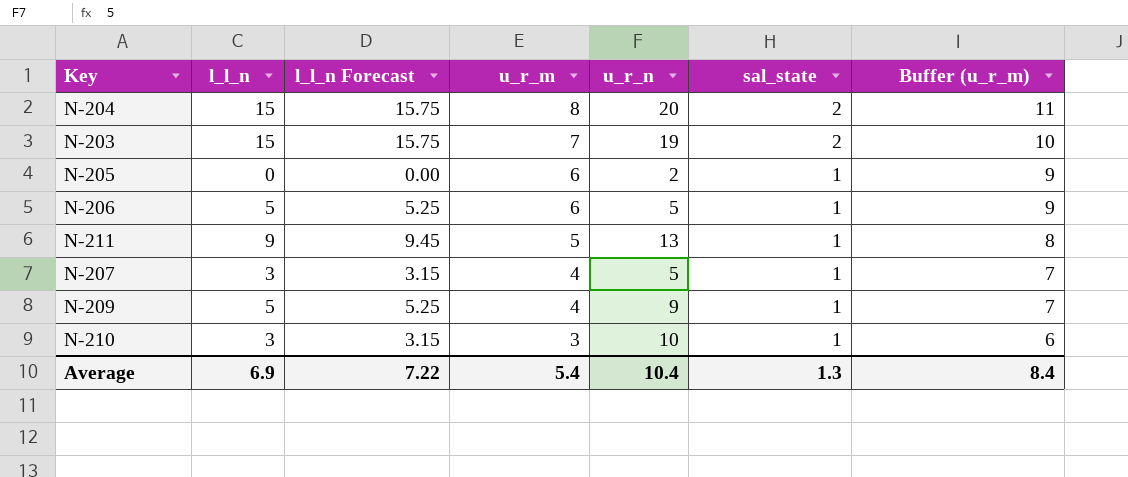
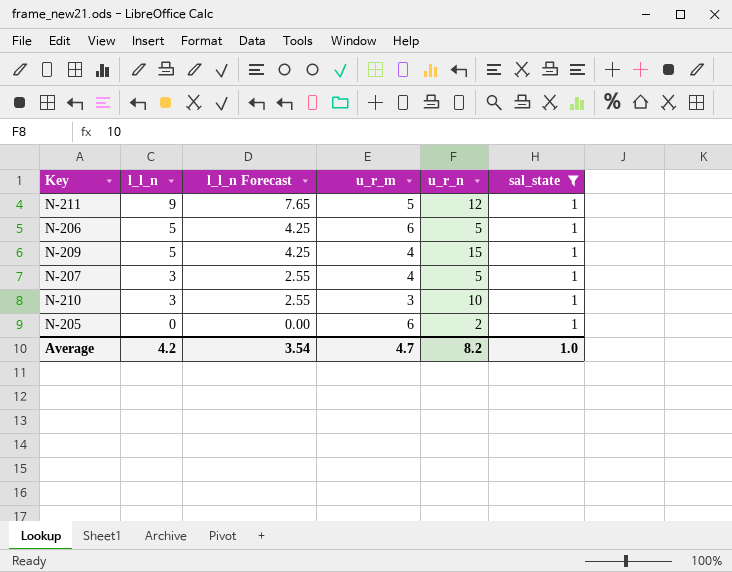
filter: none -> sal_state = 1
row order: u_r_m descending -> l_l_n descending
column Buffer (u_r_m) | formula: [u_r_m] + 3 -> none
column l_l_n Forecast | formula: [l_l_n] * 1.05 -> [l_l_n] * 0.85
N-211 | u_r_n: 13 -> 12
N-209 | u_r_n: 9 -> 15
Average | l_l_n: 6.9 -> 4.2
Average | l_l_n Forecast: 7.22 -> 3.54
Average | u_r_m: 5.4 -> 4.7
Average | u_r_n: 10.4 -> 8.2
Average | sal_state: 1.3 -> 1.0

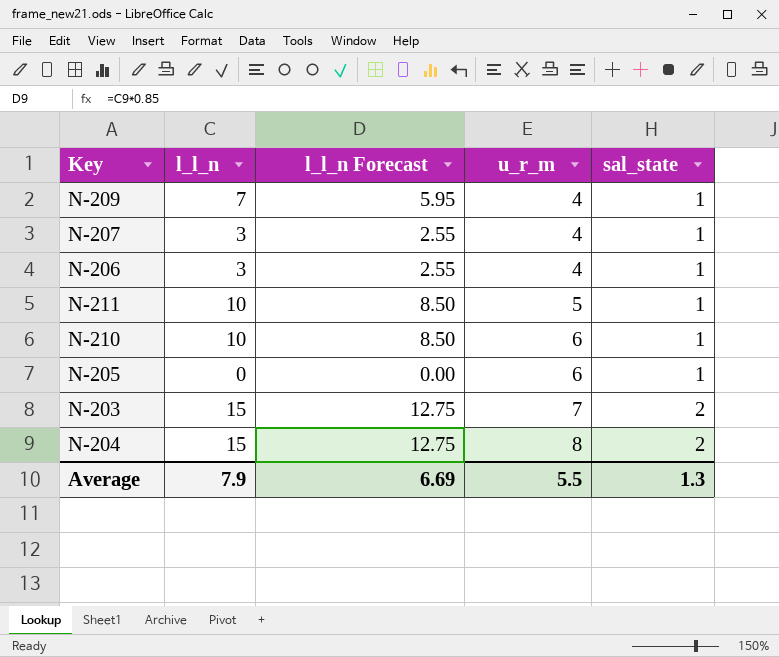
filter: sal_state = 1 -> none
row order: l_l_n descending -> u_r_m ascending
column u_r_n | position: 5 -> none
N-209 | l_l_n: 5 -> 7
N-209 | l_l_n Forecast: 4.25 -> 5.95
N-206 | l_l_n: 5 -> 3
N-206 | l_l_n Forecast: 4.25 -> 2.55
N-206 | u_r_m: 6 -> 4
N-211 | l_l_n: 9 -> 10
N-211 | l_l_n Forecast: 7.65 -> 8.50
N-210 | l_l_n: 3 -> 10
N-210 | l_l_n Forecast: 2.55 -> 8.50
N-210 | u_r_m: 3 -> 6
Average | l_l_n: 4.2 -> 7.9
Average | l_l_n Forecast: 3.54 -> 6.69
Average | u_r_m: 4.7 -> 5.5
Average | sal_state: 1.0 -> 1.3

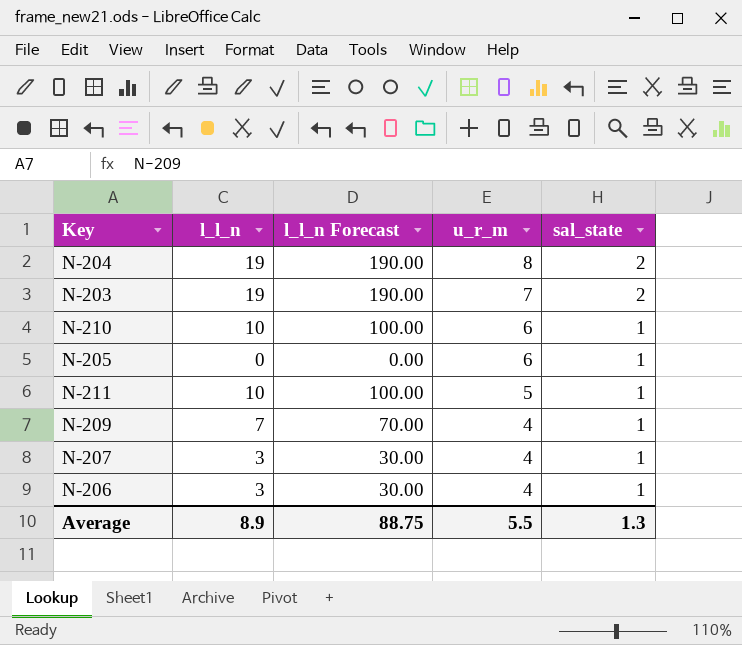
row order: u_r_m ascending -> u_r_m descending
column l_l_n Forecast | formula: [l_l_n] * 0.85 -> [l_l_n] * 10
N-204 | l_l_n: 15 -> 19
N-203 | l_l_n: 15 -> 19
Average | l_l_n: 7.9 -> 8.9
Average | l_l_n Forecast: 6.69 -> 88.75

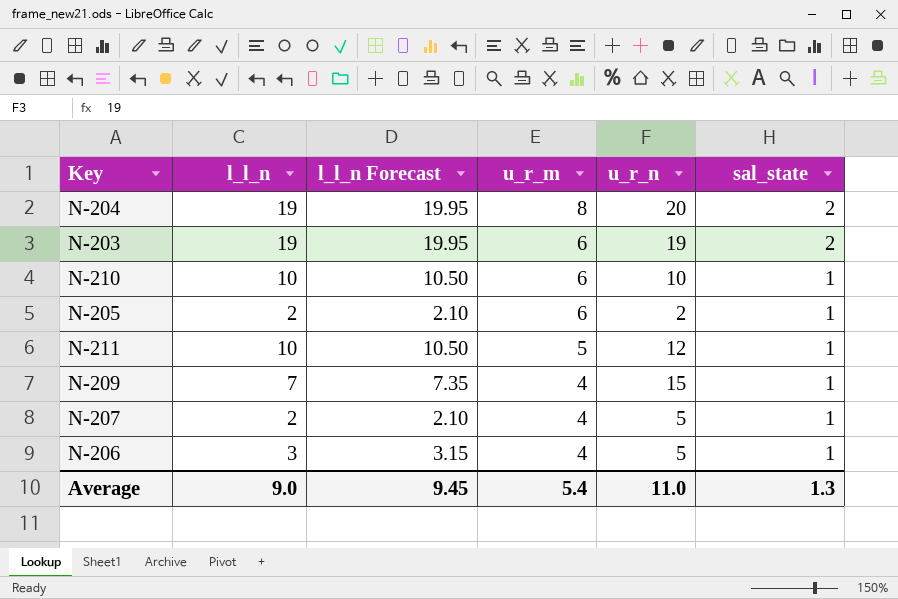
column l_l_n Forecast | formula: [l_l_n] * 10 -> [l_l_n] * 1.05
column u_r_n | position: none -> 5
N-203 | u_r_m: 7 -> 6
N-205 | l_l_n: 0 -> 2
N-207 | l_l_n: 3 -> 2
Average | l_l_n: 8.9 -> 9.0
Average | l_l_n Forecast: 88.75 -> 9.45
Average | u_r_m: 5.5 -> 5.4

